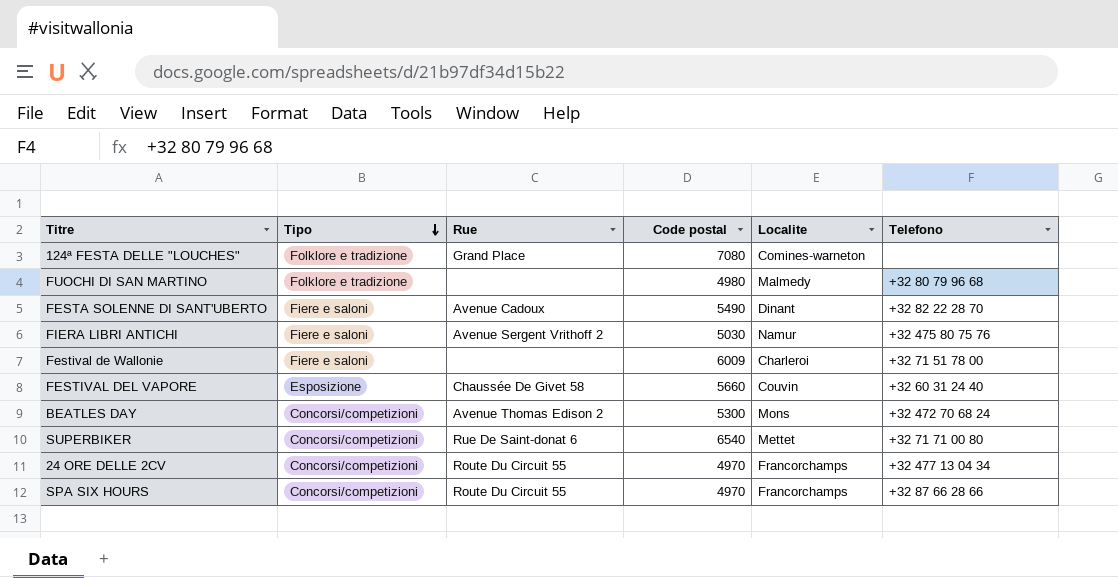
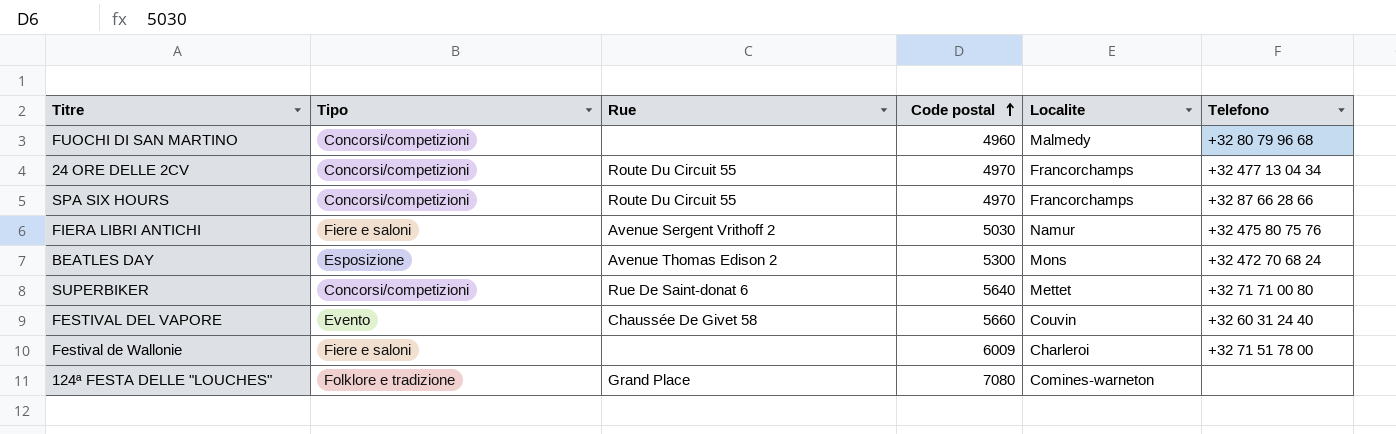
row order: Tipo descending -> Code postal ascending
row FESTA SOLENNE DI SANT'UBERTO: Fiere e saloni | Avenue Cadoux | 5490 | Dinant | +32 82 22 28 70 -> none
FUOCHI DI SAN MARTINO | Tipo: Folklore e tradizione -> Concorsi/competizioni
FUOCHI DI SAN MARTINO | Code postal: 4980 -> 4960
BEATLES DAY | Tipo: Concorsi/competizioni -> Esposizione
SUPERBIKER | Code postal: 6540 -> 5640
FESTIVAL DEL VAPORE | Tipo: Esposizione -> Evento

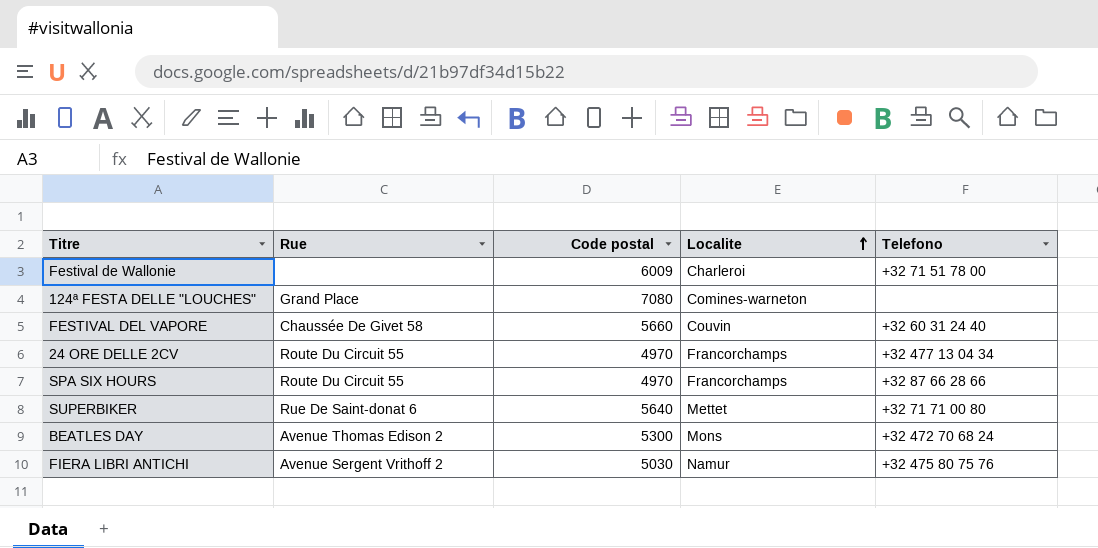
row order: Code postal ascending -> Localite ascending
column Tipo | position: 2 -> none
row FUOCHI DI SAN MARTINO: Concorsi/competizioni | none | 4960 | Malmedy | +32 80 79 96 68 -> none

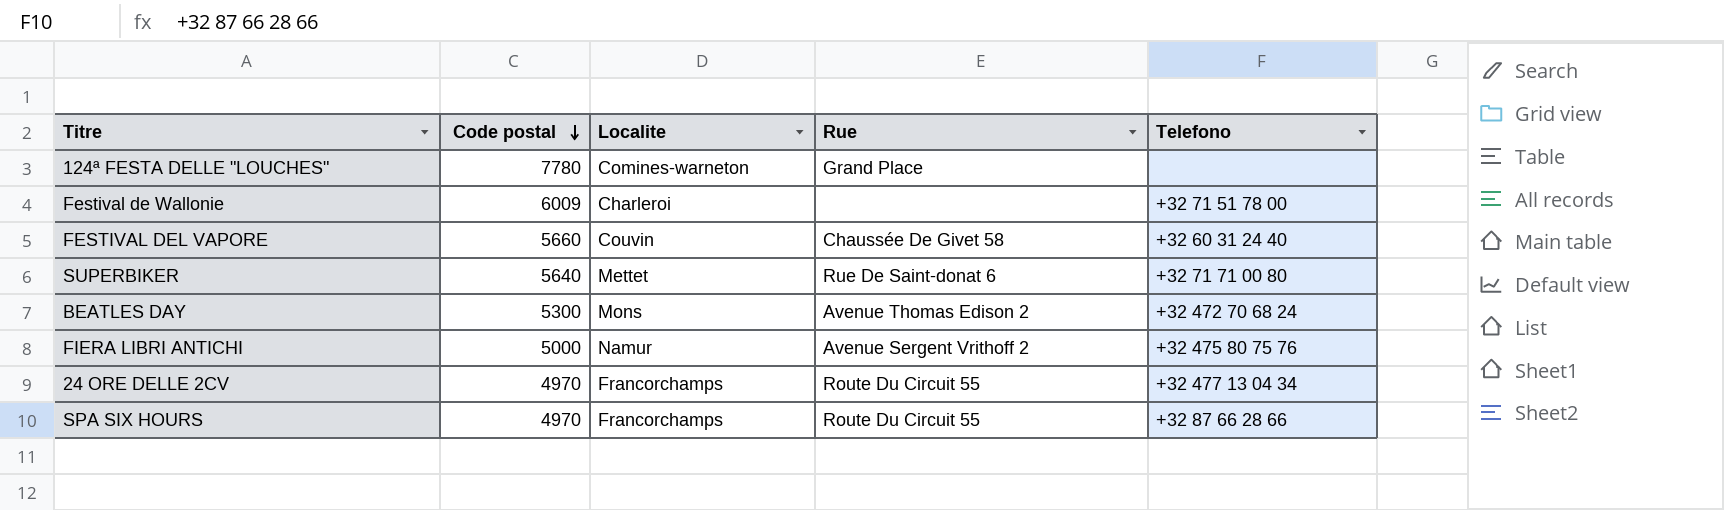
row order: Localite ascending -> Code postal descending
column Rue | position: 2 -> 4
124ª FESTA DELLE "LOUCHES" | Code postal: 7080 -> 7780
FIERA LIBRI ANTICHI | Code postal: 5030 -> 5000

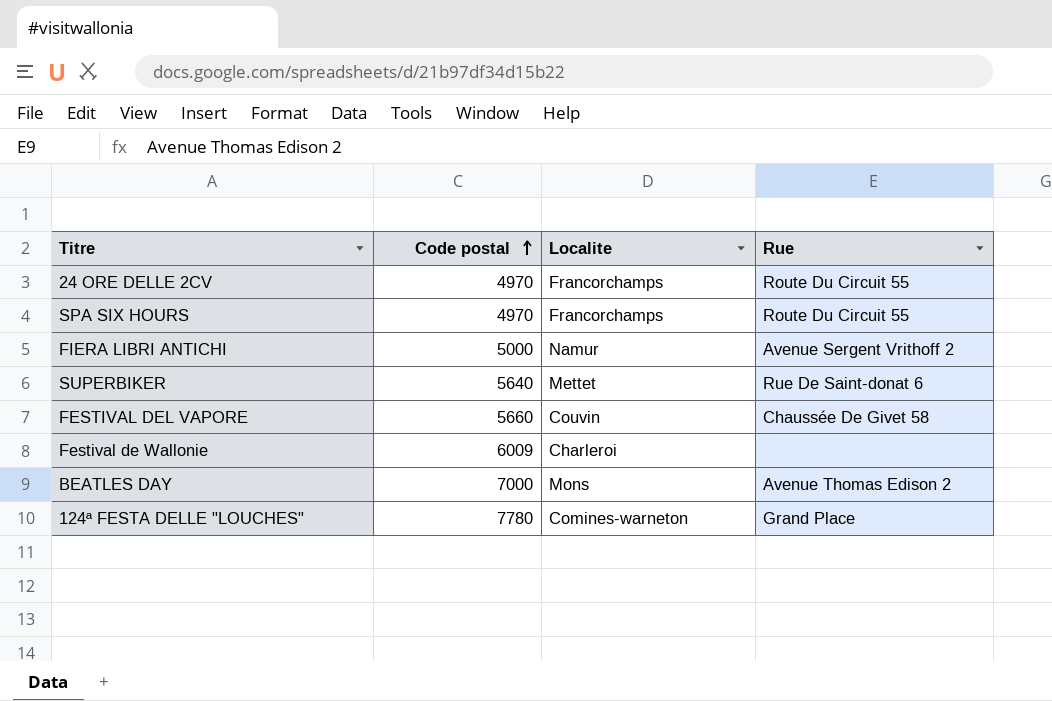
row order: Code postal descending -> Code postal ascending
column Telefono | position: 5 -> none
BEATLES DAY | Code postal: 5300 -> 7000

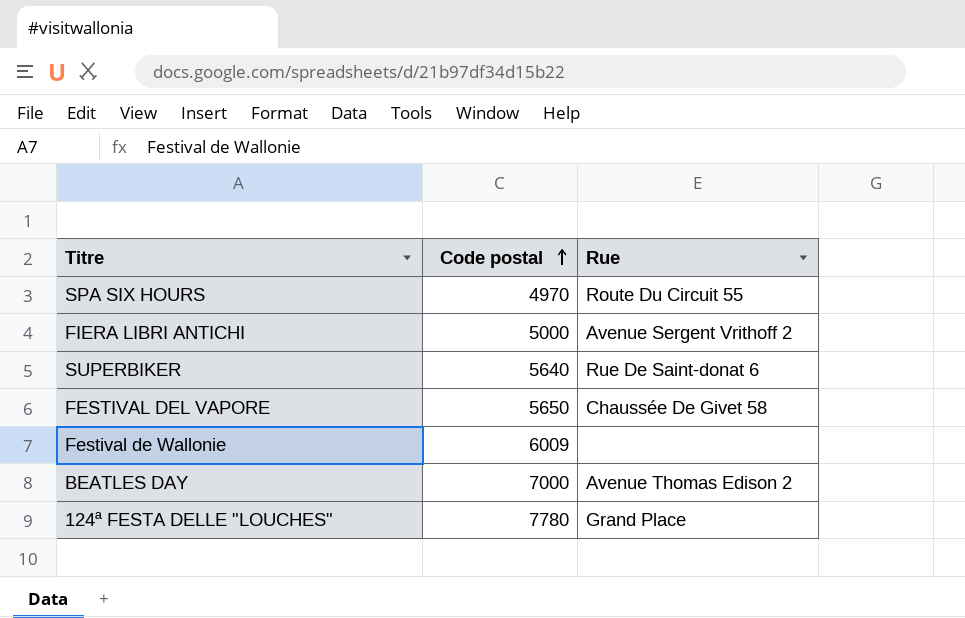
column Localite | position: 3 -> none
row 24 ORE DELLE 2CV: 4970 | Francorchamps | Route Du Circuit 55 -> none
FESTIVAL DEL VAPORE | Code postal: 5660 -> 5650

